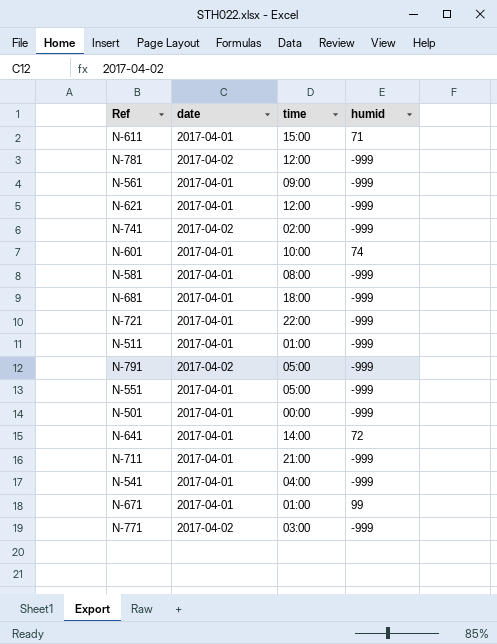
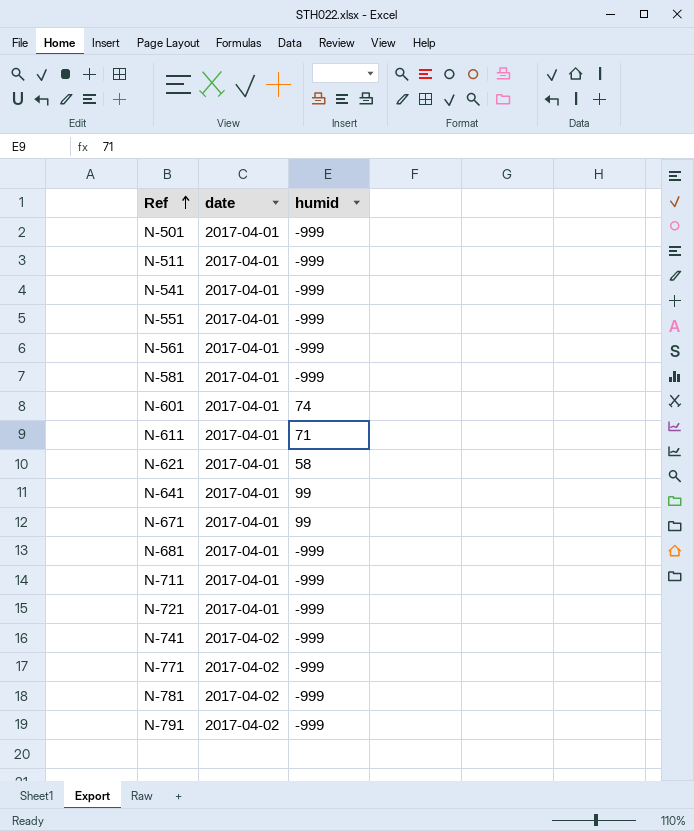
row order: none -> Ref ascending
column time | position: 3 -> none
N-621 | humid: -999 -> 58
N-641 | humid: 72 -> 99

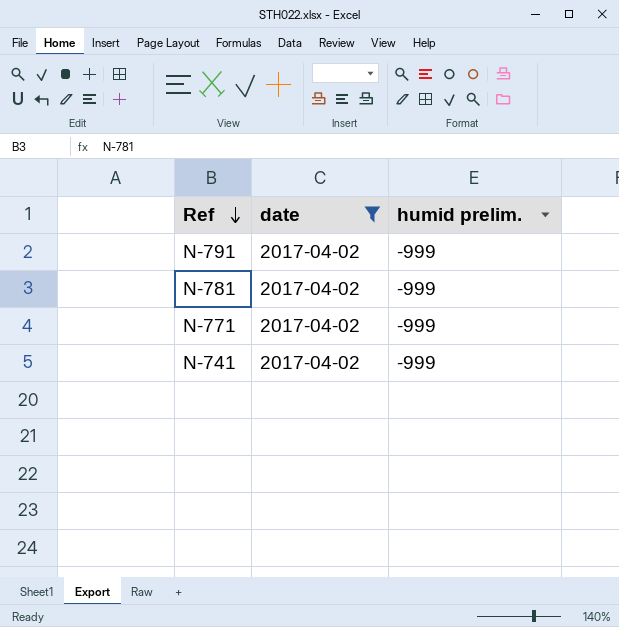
filter: none -> date = 2017-04-02
row order: Ref ascending -> Ref descending
column name: humid -> humid prelim.

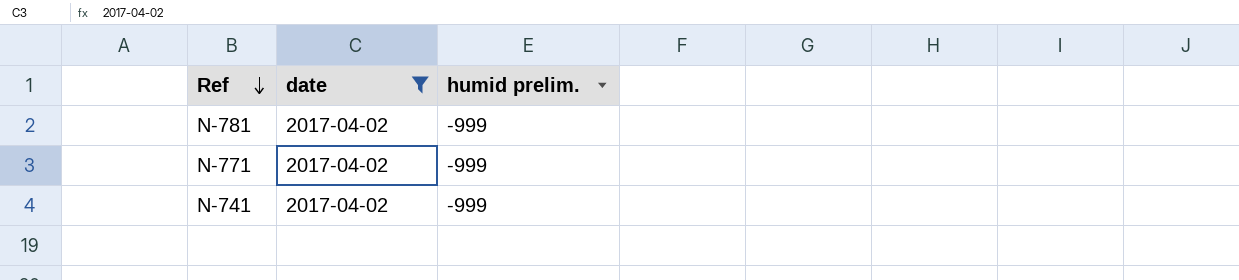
row N-791: 2017-04-02 | -999 -> none

